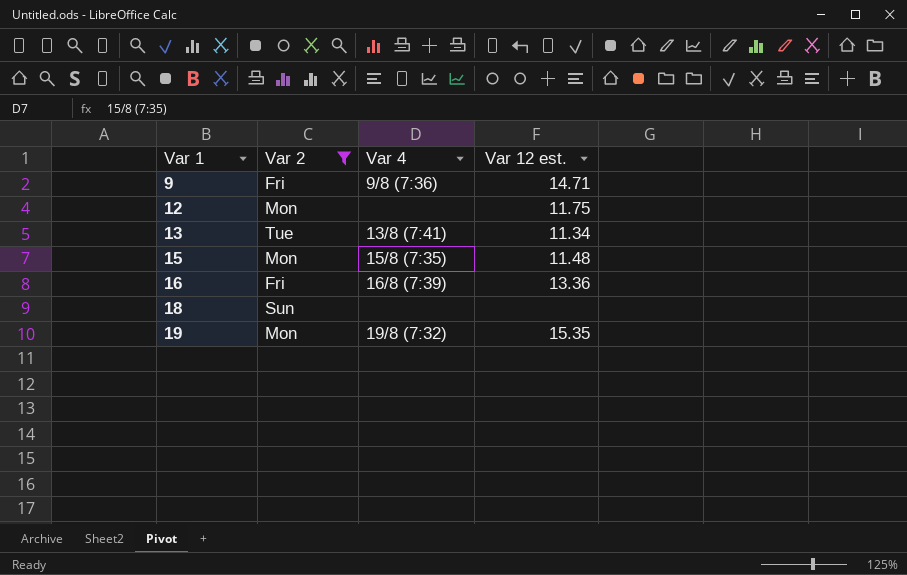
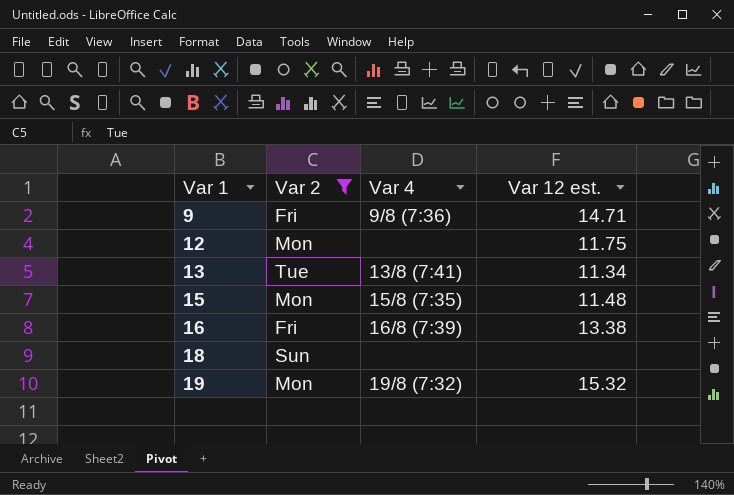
16 | Var 12 est.: 13.36 -> 13.38
19 | Var 12 est.: 15.35 -> 15.32

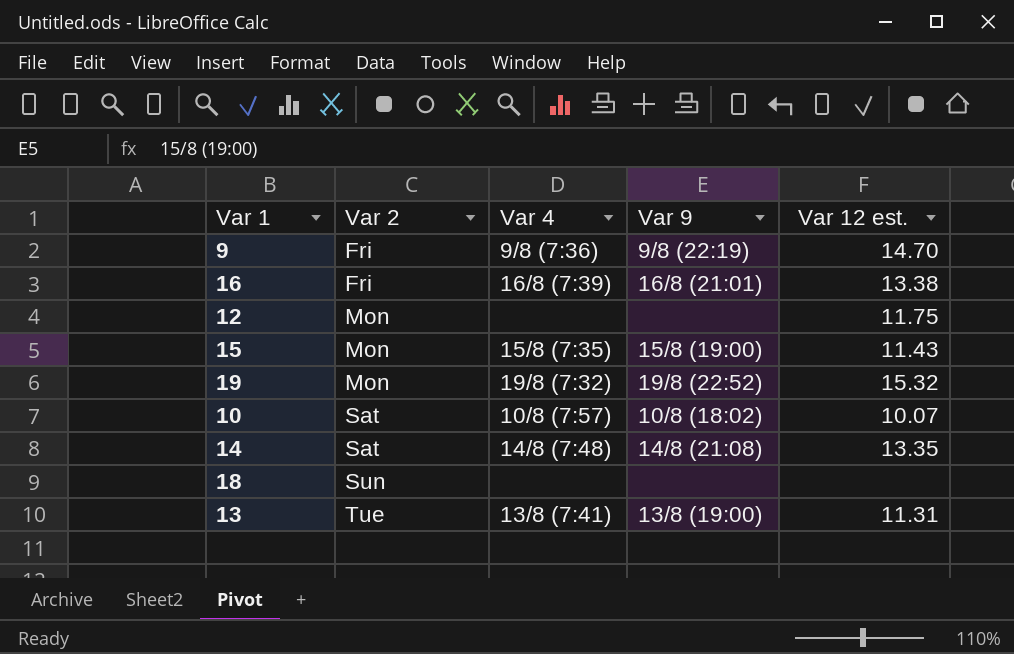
filter: Var 2 != Sat -> none
row order: Var 1 ascending -> Var 2 ascending
column Var 9 | position: none -> 4
9 | Var 12 est.: 14.71 -> 14.70
15 | Var 12 est.: 11.48 -> 11.43
13 | Var 12 est.: 11.34 -> 11.31

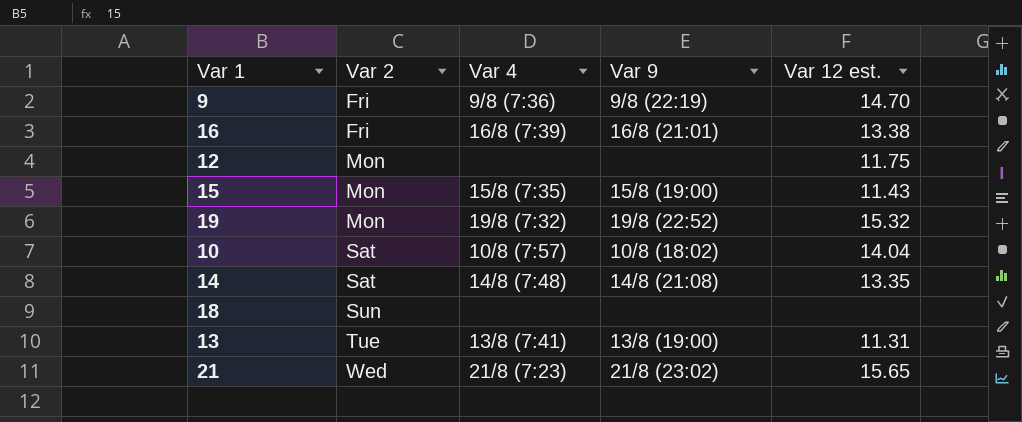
10 | Var 12 est.: 10.07 -> 14.04
row 21: none -> Wed | 21/8 (7:23) | 21/8 (23:02) | 15.65

